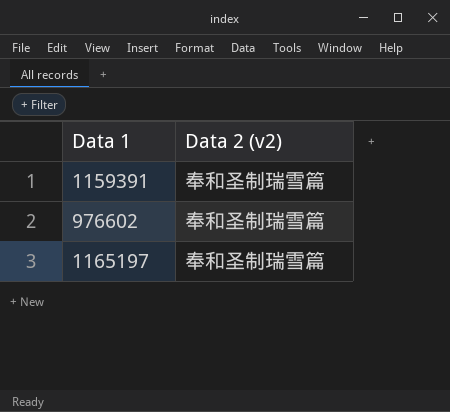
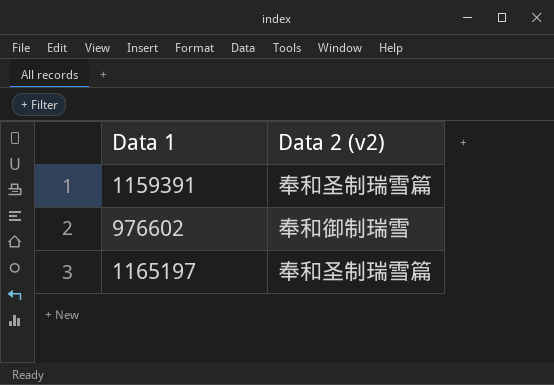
976602 | Data 2 (v2): 奉和圣制瑞雪篇 -> 奉和御制瑞雪

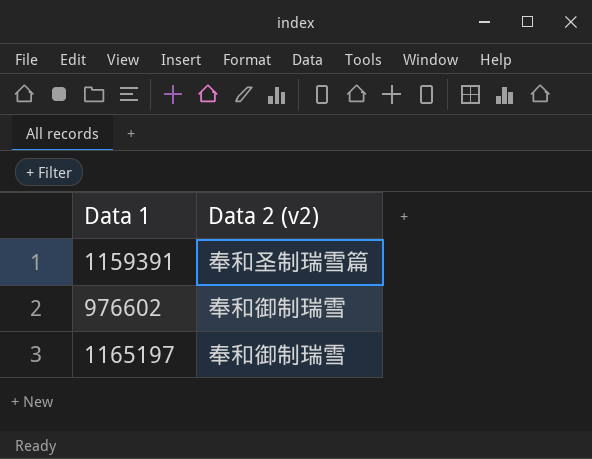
1165197 | Data 2 (v2): 奉和圣制瑞雪篇 -> 奉和御制瑞雪

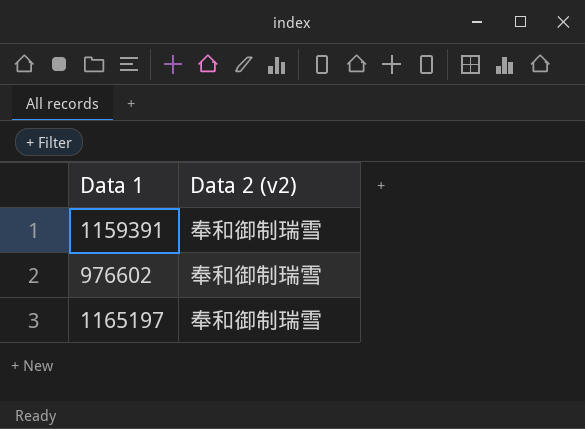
1159391 | Data 2 (v2): 奉和圣制瑞雪篇 -> 奉和御制瑞雪

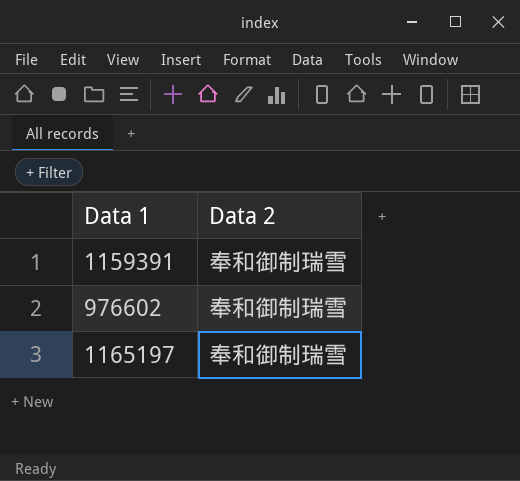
column name: Data 2 (v2) -> Data 2

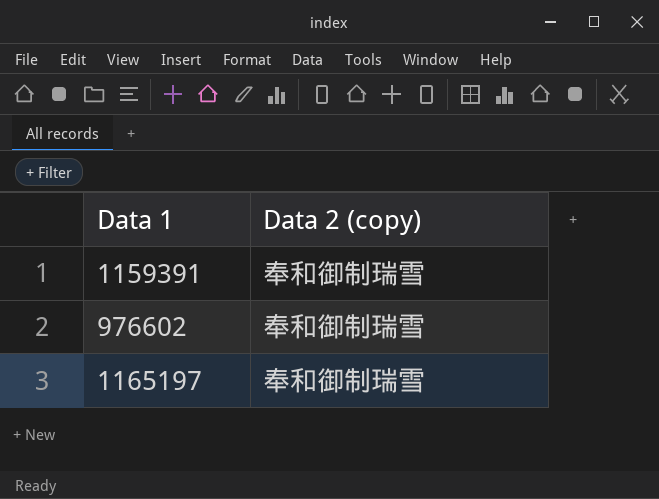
column name: Data 2 -> Data 2 (copy)

